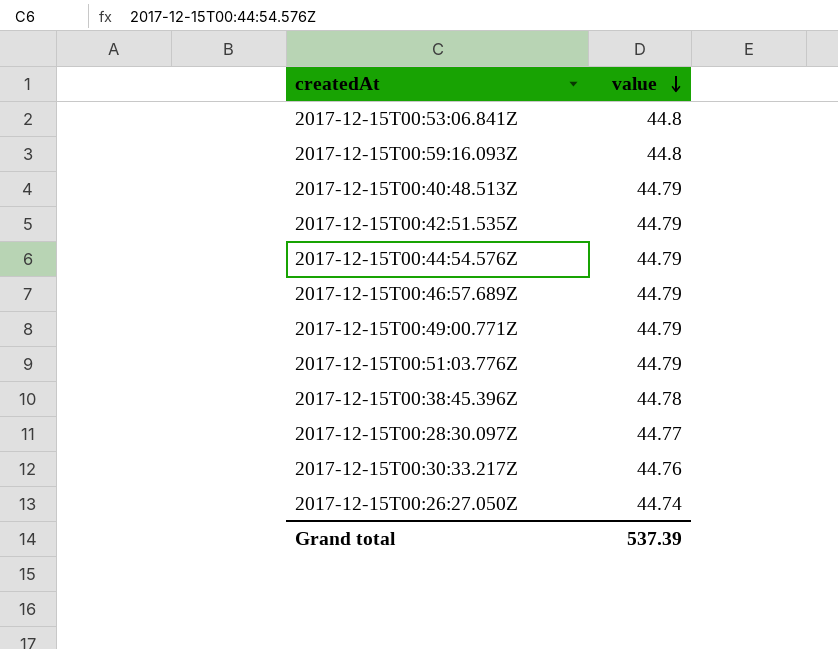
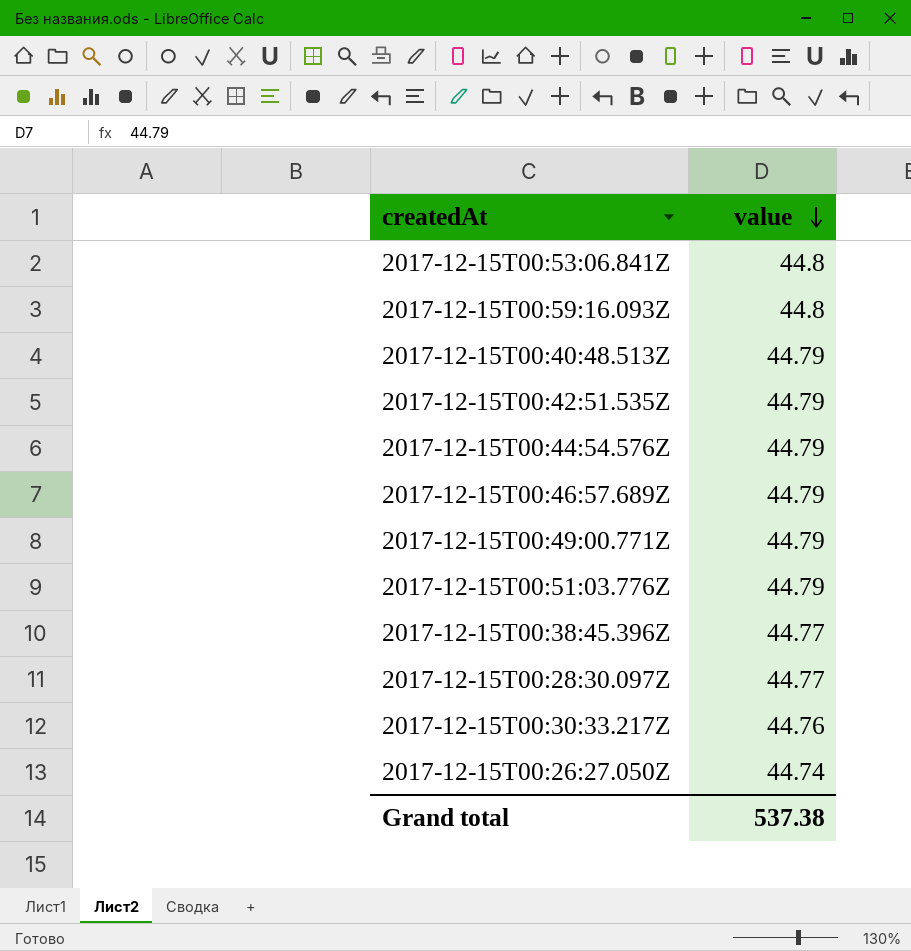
2017-12-15T00:38:45.396Z | value: 44.78 -> 44.77
Grand total | value: 537.39 -> 537.38

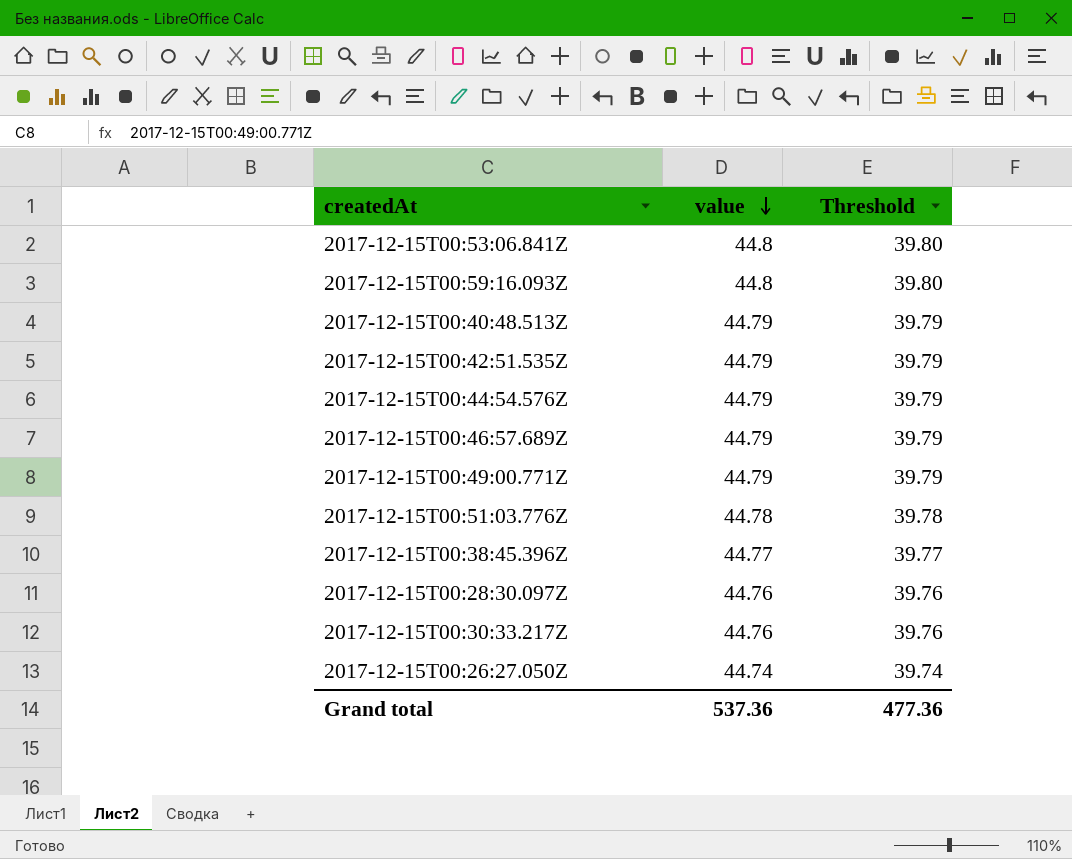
column Threshold | formula: none -> [value] - 5
2017-12-15T00:51:03.776Z | value: 44.79 -> 44.78
2017-12-15T00:28:30.097Z | value: 44.77 -> 44.76
Grand total | value: 537.38 -> 537.36

